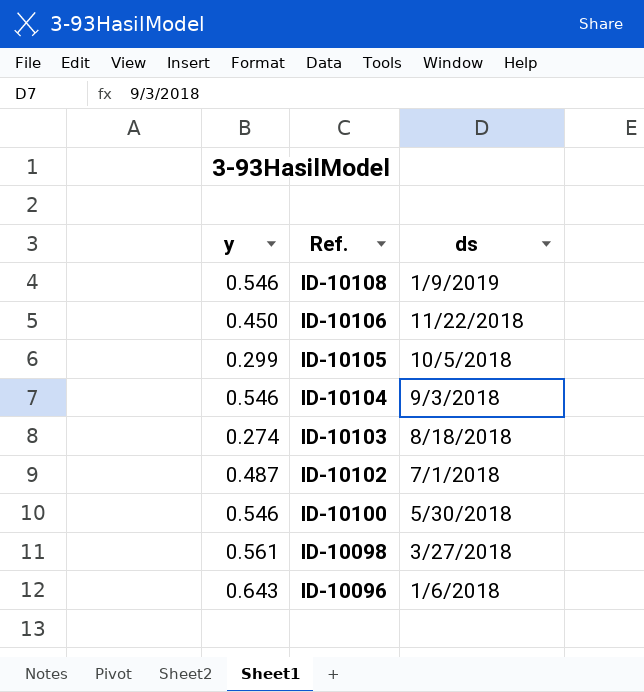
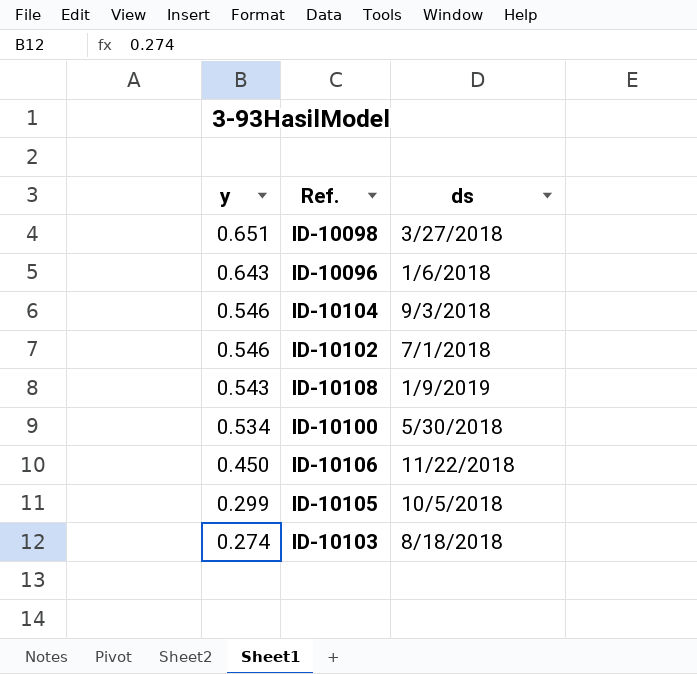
row order: Ref. descending -> y descending
ID-10098 | y: 0.561 -> 0.651
ID-10102 | y: 0.487 -> 0.546
ID-10108 | y: 0.546 -> 0.543
ID-10100 | y: 0.546 -> 0.534

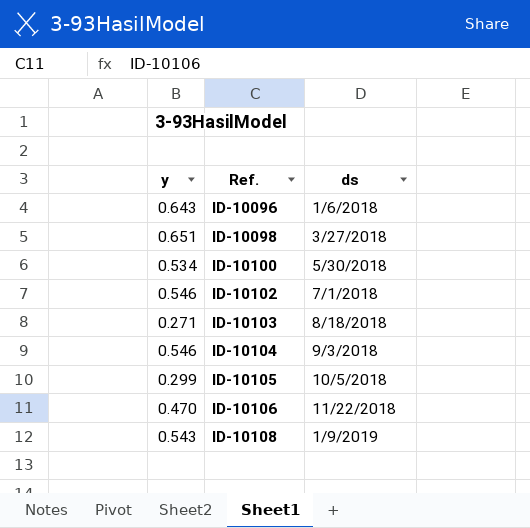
row order: y descending -> Ref. ascending
ID-10103 | y: 0.274 -> 0.271
ID-10106 | y: 0.450 -> 0.470

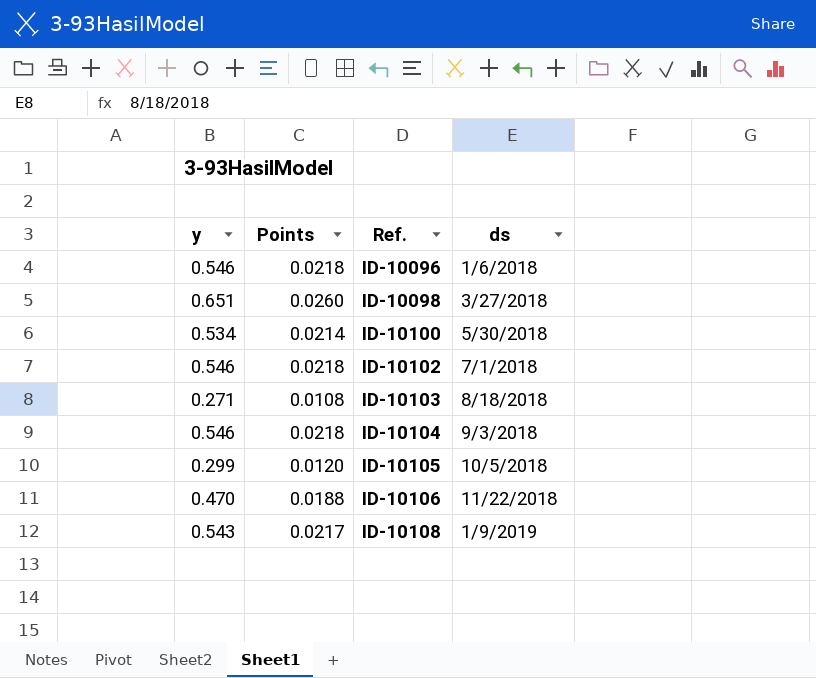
column Points | formula: none -> [y] * 0.04
ID-10096 | y: 0.643 -> 0.546

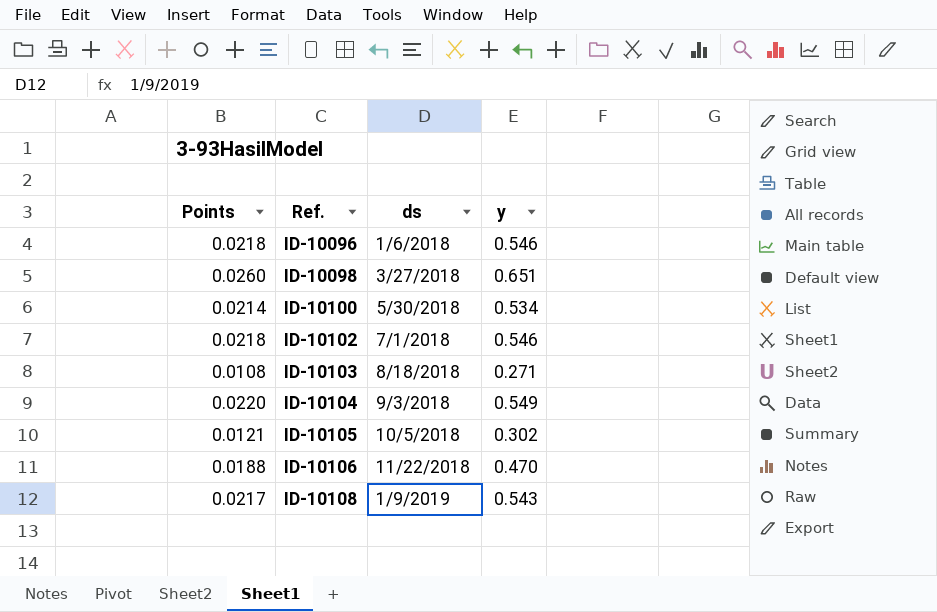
column y | position: 1 -> 4
ID-10104 | Points: 0.0218 -> 0.0220
ID-10104 | y: 0.546 -> 0.549
ID-10105 | Points: 0.0120 -> 0.0121
ID-10105 | y: 0.299 -> 0.302

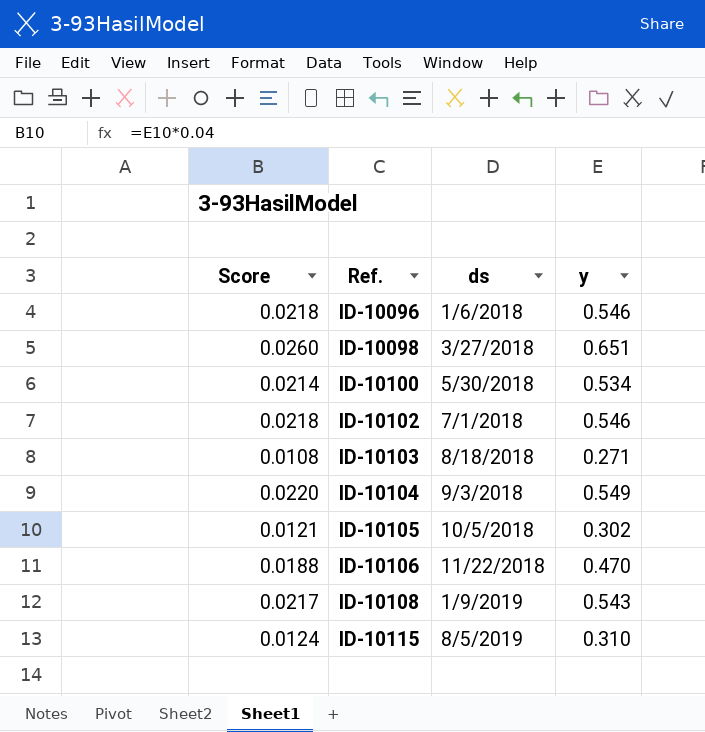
column name: Points -> Score
row ID-10115: none -> 0.0124 | 8/5/2019 | 0.310

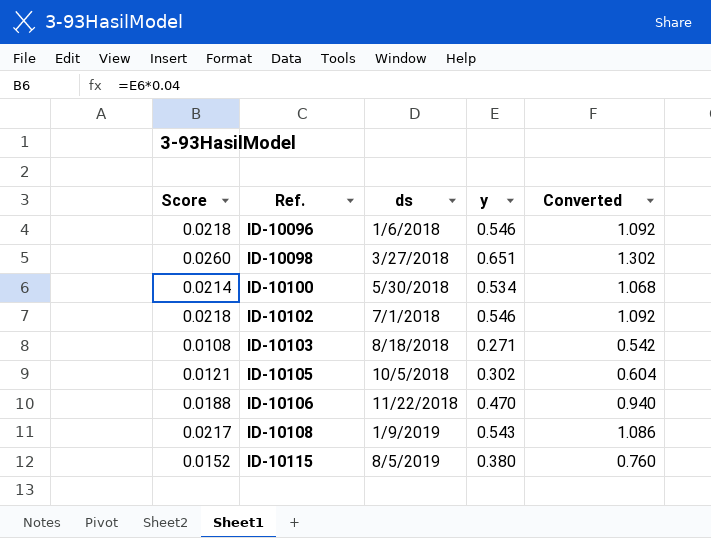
column Converted | formula: none -> [y] * 2
row ID-10104: 0.0220 | 9/3/2018 | 0.549 -> none
ID-10115 | Score: 0.0124 -> 0.0152
ID-10115 | y: 0.310 -> 0.380

